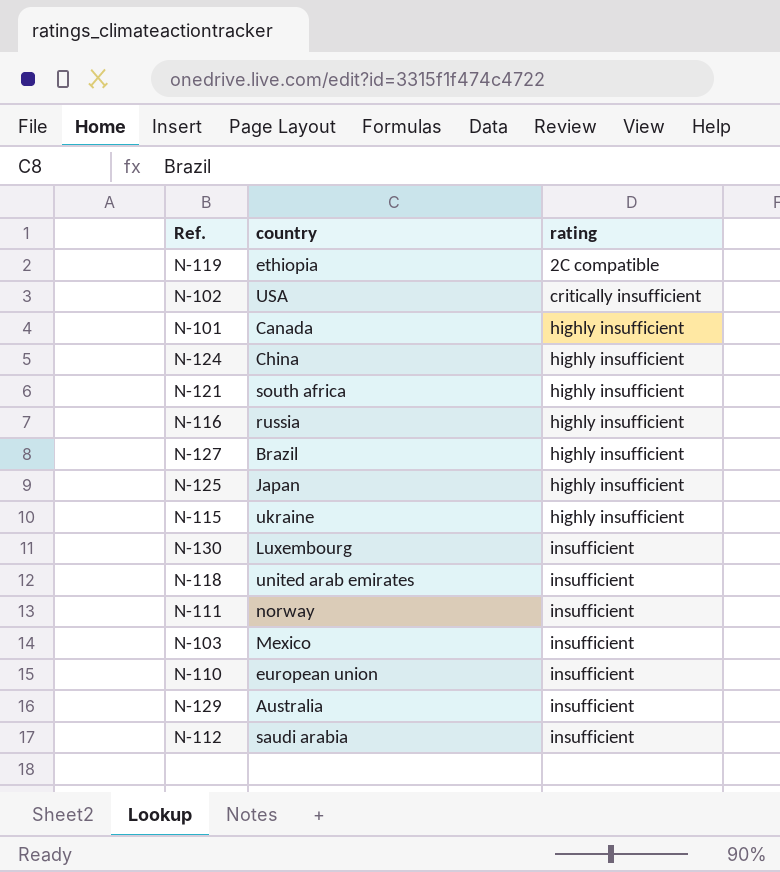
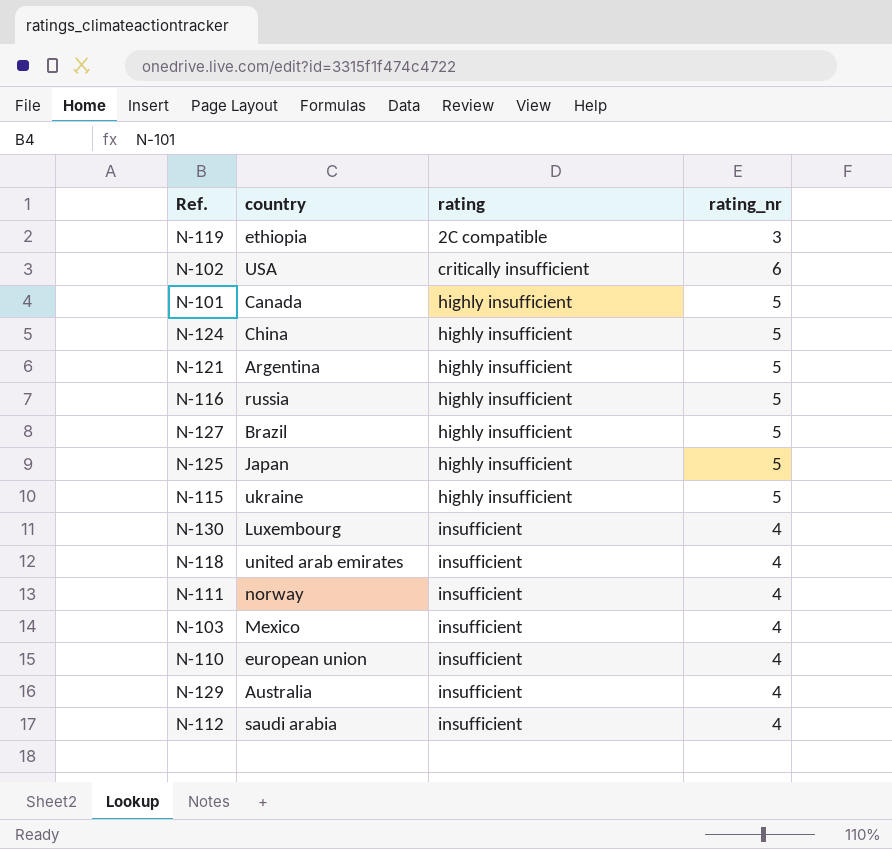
column rating_nr | position: none -> 4
N-121 | country: south africa -> Argentina

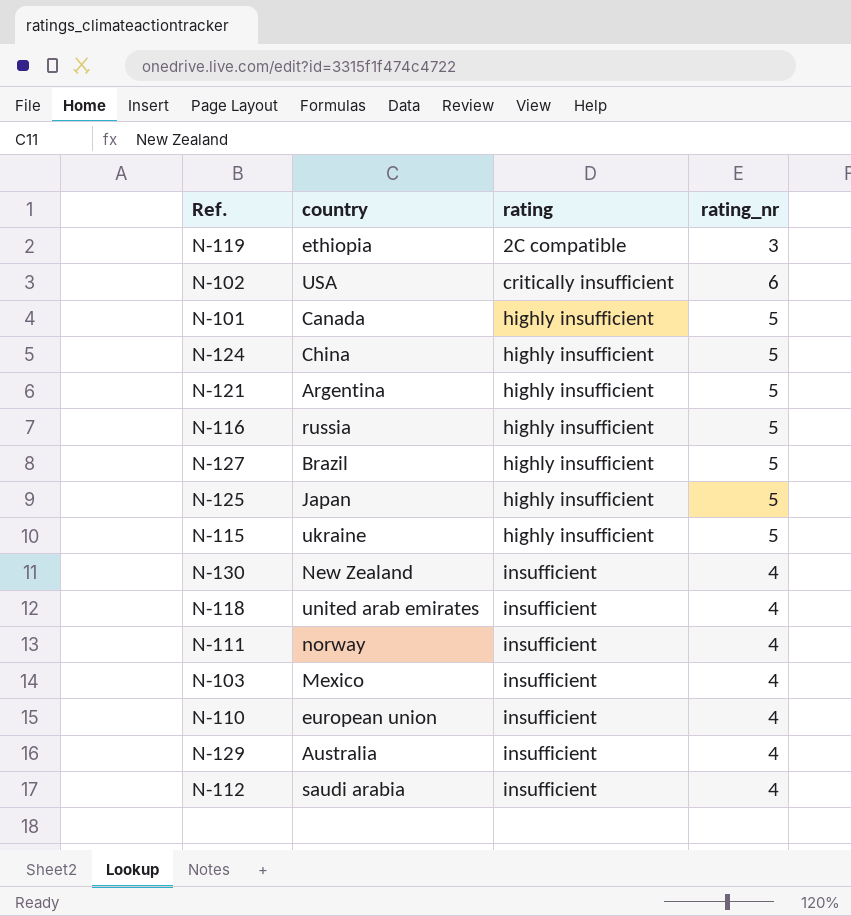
N-130 | country: Luxembourg -> New Zealand

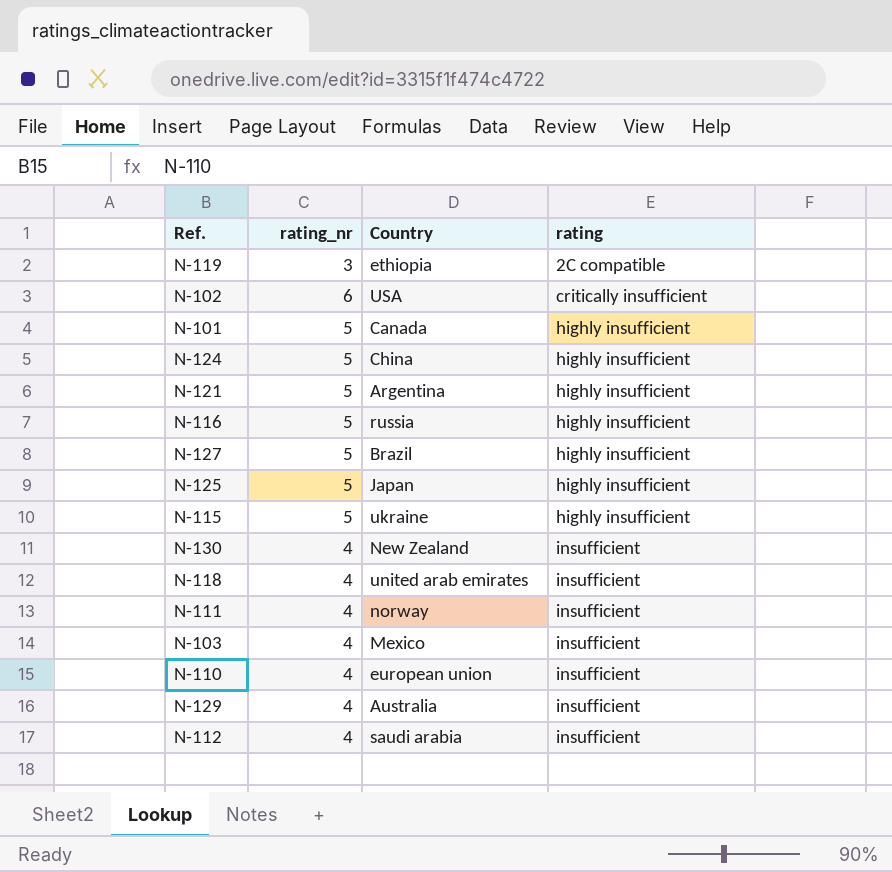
column rating_nr | position: 4 -> 2
column name: country -> Country

